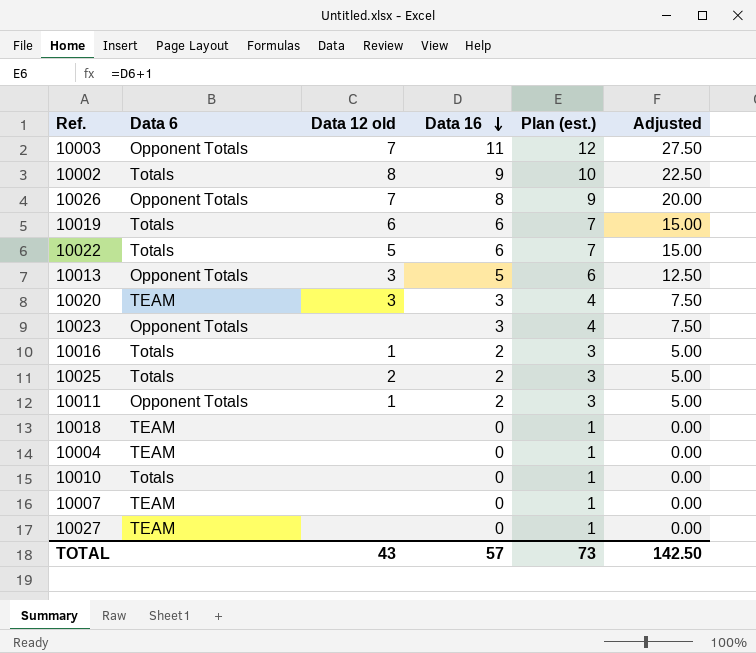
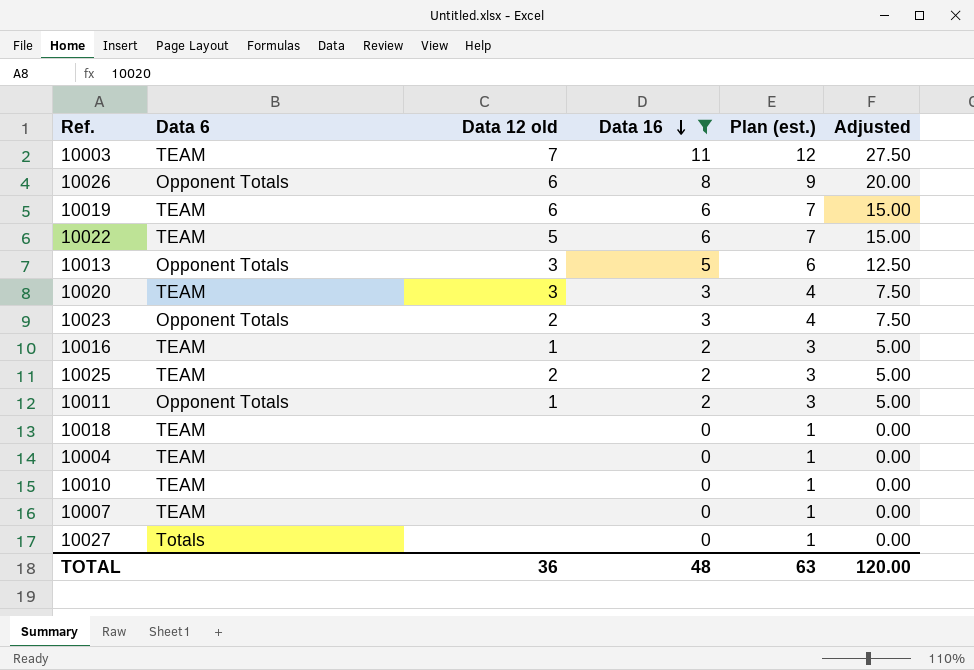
filter: none -> Data 16 != 9
10003 | Data 6: Opponent Totals -> TEAM
10026 | Data 12 old: 7 -> 6
10019 | Data 6: Totals -> TEAM
10022 | Data 6: Totals -> TEAM
10023 | Data 12 old: none -> 2
10016 | Data 6: Totals -> TEAM
10025 | Data 6: Totals -> TEAM
10010 | Data 6: Totals -> TEAM
10027 | Data 6: TEAM -> Totals
TOTAL | Data 12 old: 43 -> 36
TOTAL | Data 16: 57 -> 48
TOTAL | Plan (est.): 73 -> 63
TOTAL | Adjusted: 142.50 -> 120.00

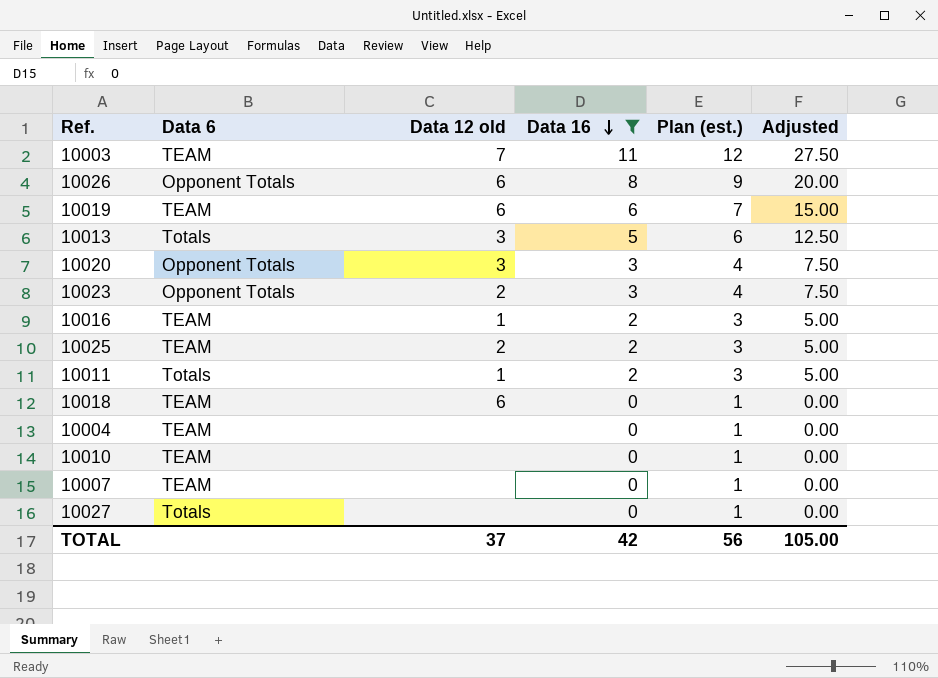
row 10022: TEAM | 5 | 6 | 7 | 15.00 -> none
10013 | Data 6: Opponent Totals -> Totals
10020 | Data 6: TEAM -> Opponent Totals
10011 | Data 6: Opponent Totals -> Totals
10018 | Data 12 old: none -> 6
TOTAL | Data 12 old: 36 -> 37
TOTAL | Data 16: 48 -> 42
TOTAL | Plan (est.): 63 -> 56
TOTAL | Adjusted: 120.00 -> 105.00

